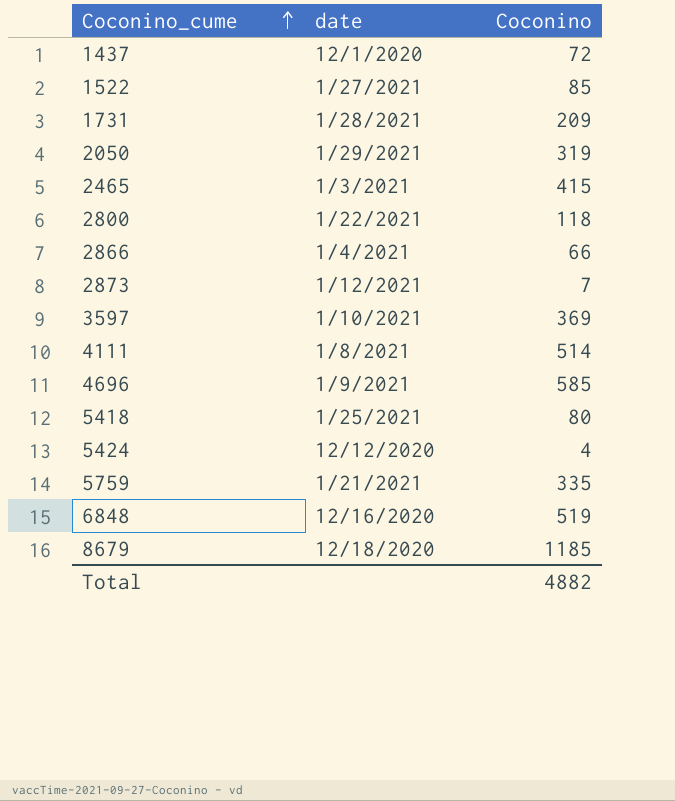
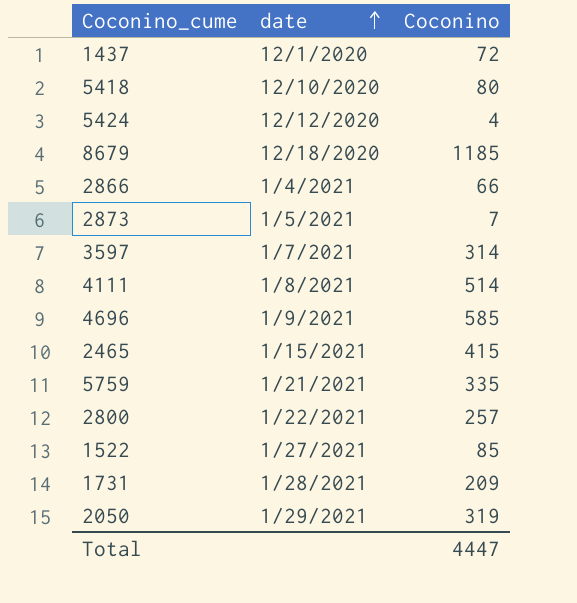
row order: Coconino_cume ascending -> date ascending
row 6848: 12/16/2020 | 519 -> none
5418 | date: 1/25/2021 -> 12/10/2020
2873 | date: 1/12/2021 -> 1/5/2021
3597 | date: 1/10/2021 -> 1/7/2021
3597 | Coconino: 369 -> 314
2465 | date: 1/3/2021 -> 1/15/2021
2800 | Coconino: 118 -> 257
Total | Coconino: 4882 -> 4447

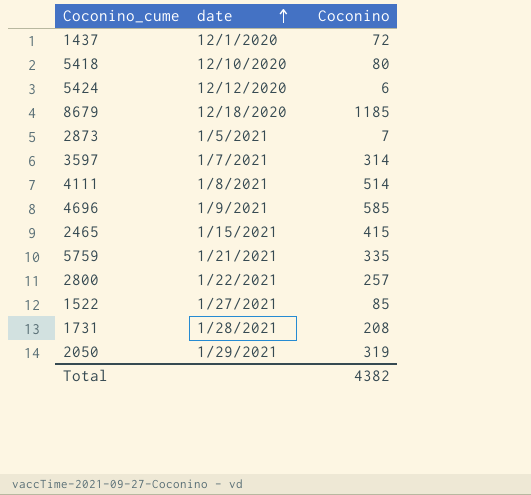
row 2866: 1/4/2021 | 66 -> none
5424 | Coconino: 4 -> 6
1731 | Coconino: 209 -> 208
Total | Coconino: 4447 -> 4382

